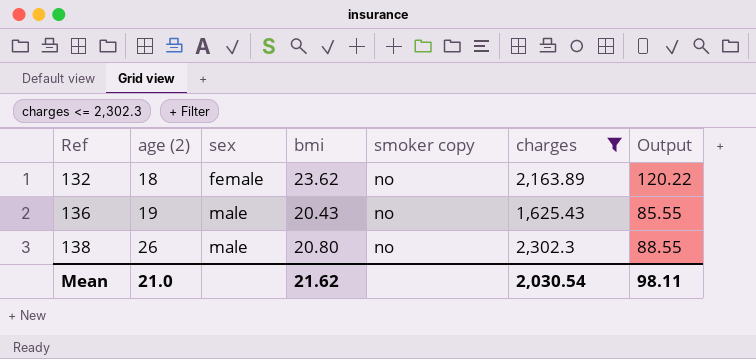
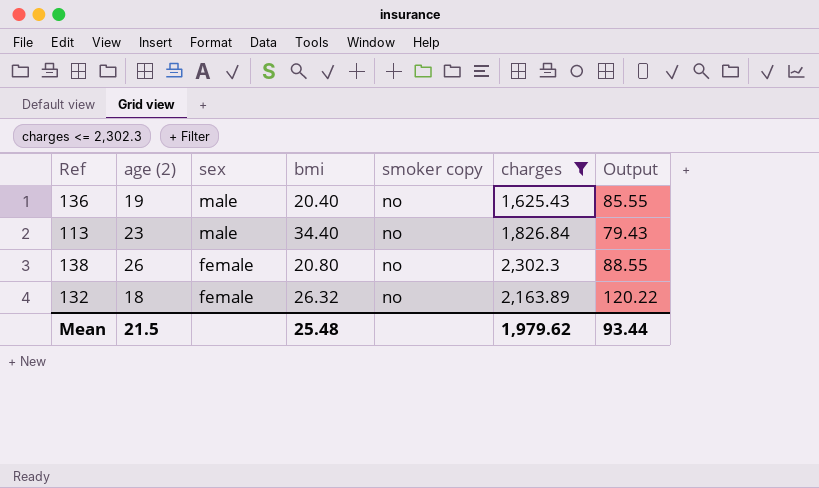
row order: Ref ascending -> sex descending
136 | bmi: 20.43 -> 20.40
row 113: none -> 23 | male | 34.40 | no | 1,826.84 | 79.43
138 | sex: male -> female
132 | bmi: 23.62 -> 26.32
Mean | age (2): 21.0 -> 21.5
Mean | bmi: 21.62 -> 25.48
Mean | charges: 2,030.54 -> 1,979.62
Mean | Output: 98.11 -> 93.44

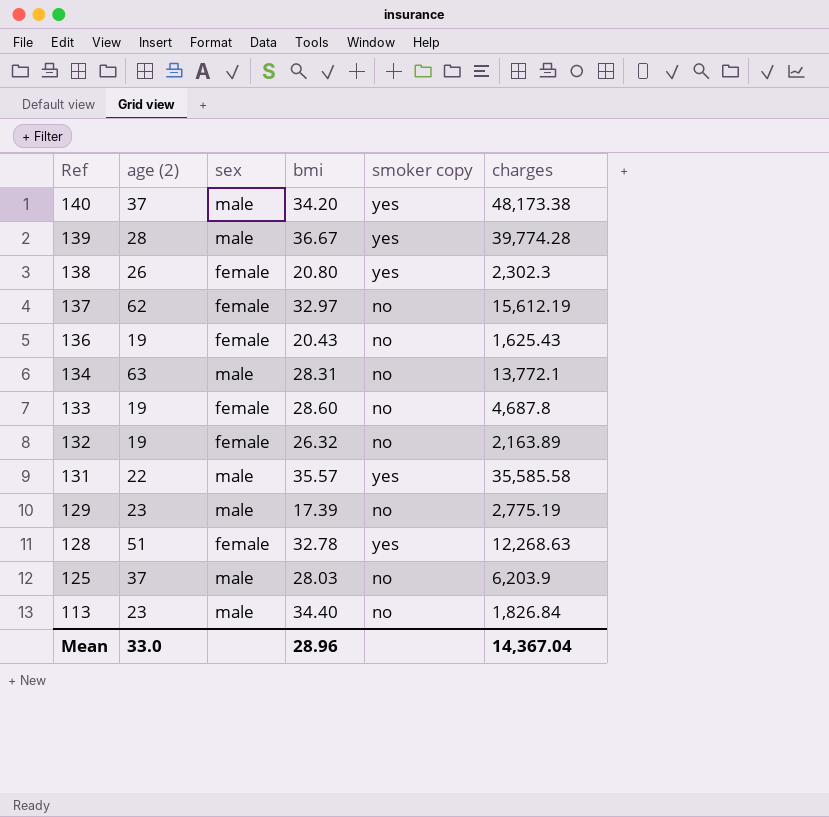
filter: charges <= 2,302.3 -> none
row order: sex descending -> Ref descending
column Output | formula: [charges] / [age (2)] -> none
138 | smoker copy: no -> yes
136 | sex: male -> female
136 | bmi: 20.40 -> 20.43
132 | age (2): 18 -> 19
Mean | age (2): 21.5 -> 33.0
Mean | bmi: 25.48 -> 28.96
Mean | charges: 1,979.62 -> 14,367.04

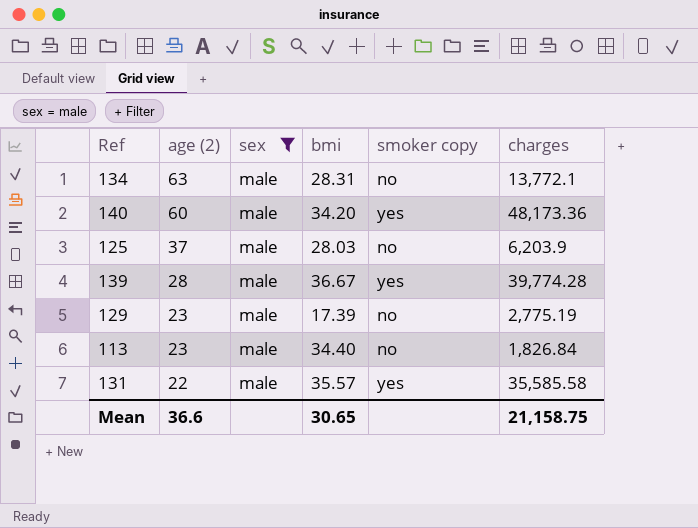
filter: none -> sex = male
row order: Ref descending -> age (2) descending
140 | age (2): 37 -> 60
140 | charges: 48,173.38 -> 48,173.36
Mean | age (2): 33.0 -> 36.6
Mean | bmi: 28.96 -> 30.65
Mean | charges: 14,367.04 -> 21,158.75

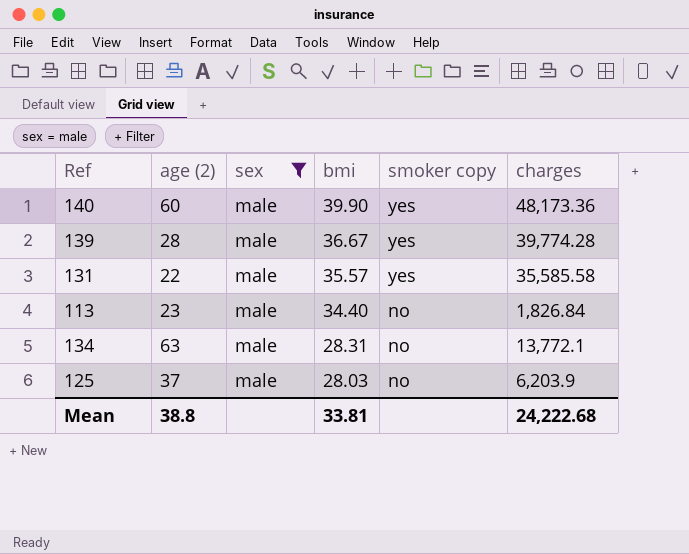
row order: age (2) descending -> bmi descending
row 129: 23 | male | 17.39 | no | 2,775.19 -> none
140 | bmi: 34.20 -> 39.90
Mean | age (2): 36.6 -> 38.8
Mean | bmi: 30.65 -> 33.81
Mean | charges: 21,158.75 -> 24,222.68

